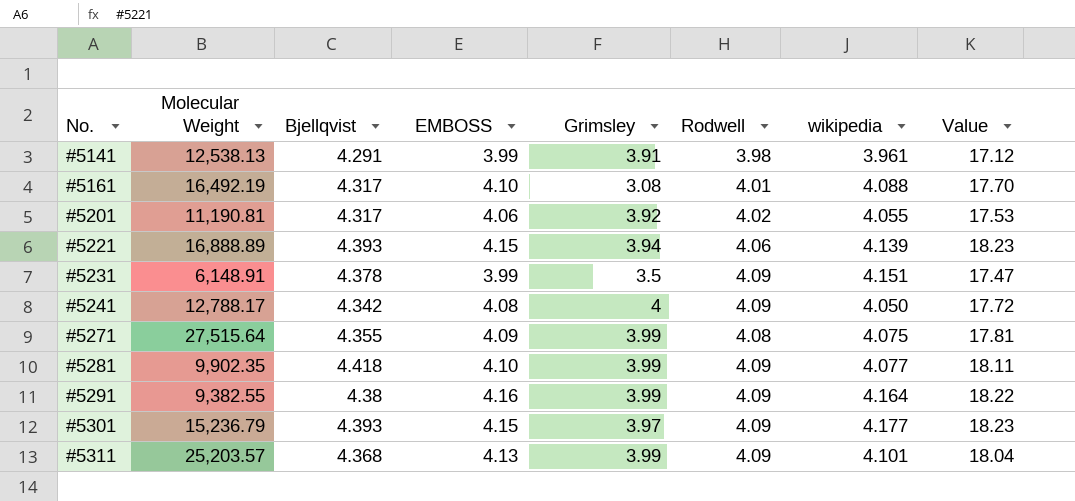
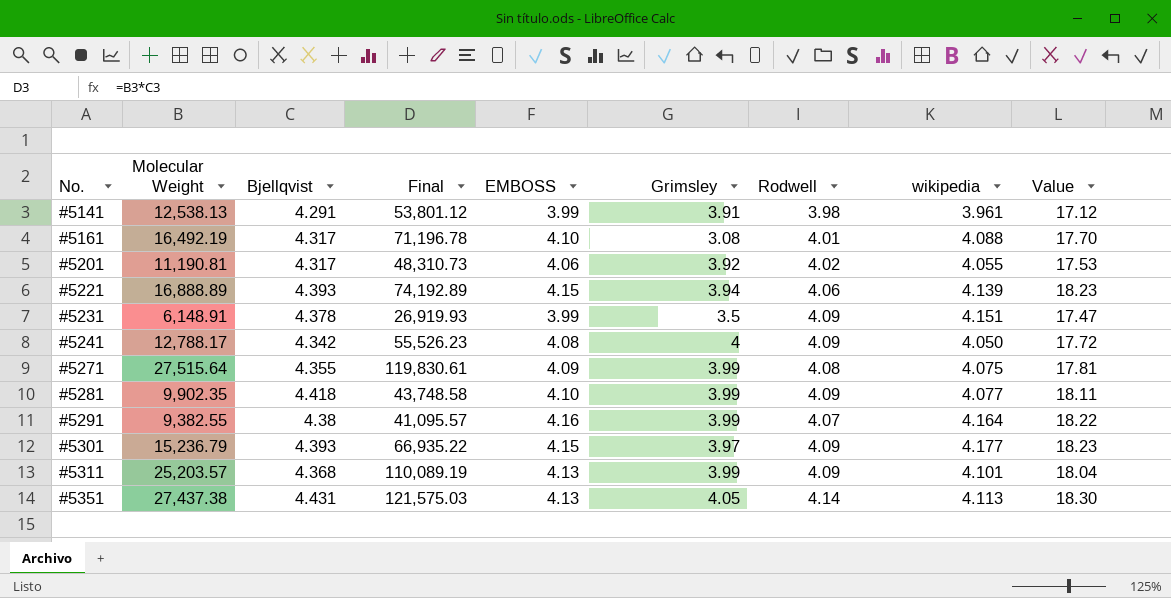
column Final | formula: none -> [Molecular Weight] * [Bjellqvist]
#5291 | Rodwell: 4.09 -> 4.07
row #5351: none -> 27,437.38 | 4.431 | 121,575.03 | 4.13 | 4.05 | 4.14 | 4.113 | 18.30

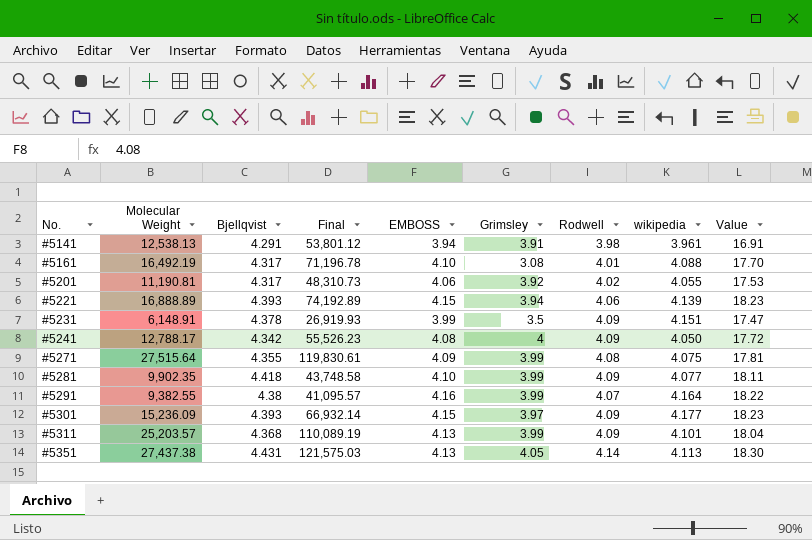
#5141 | EMBOSS: 3.99 -> 3.94
#5141 | Value: 17.12 -> 16.91
#5301 | Molecular Weight: 15,236.79 -> 15,236.09
#5301 | Final: 66,935.22 -> 66,932.14

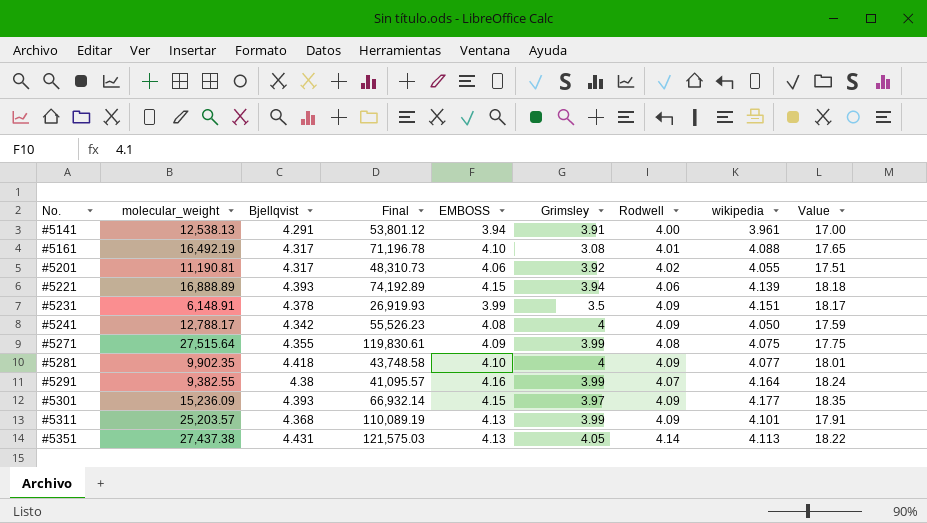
column name: Molecular Weight -> molecular_weight
column Value | formula: [Bjellqvist] * [EMBOSS] -> [Bjellqvist] * [wikipedia]
#5141 | Rodwell: 3.98 -> 4.00
#5281 | Grimsley: 3.99 -> 4

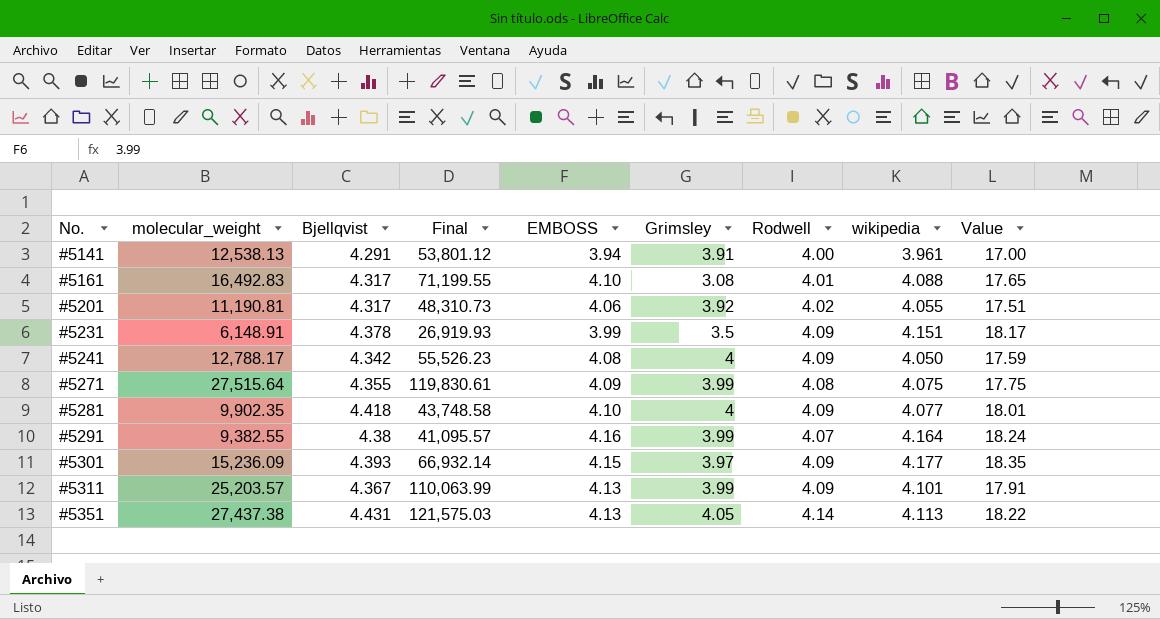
row #5221: 16,888.89 | 4.393 | 74,192.89 | 4.15 | 3.94 | 4.06 | 4.139 | 18.18 -> none
#5161 | molecular_weight: 16,492.19 -> 16,492.83
#5161 | Final: 71,196.78 -> 71,199.55
#5311 | Bjellqvist: 4.368 -> 4.367
#5311 | Final: 110,089.19 -> 110,063.99

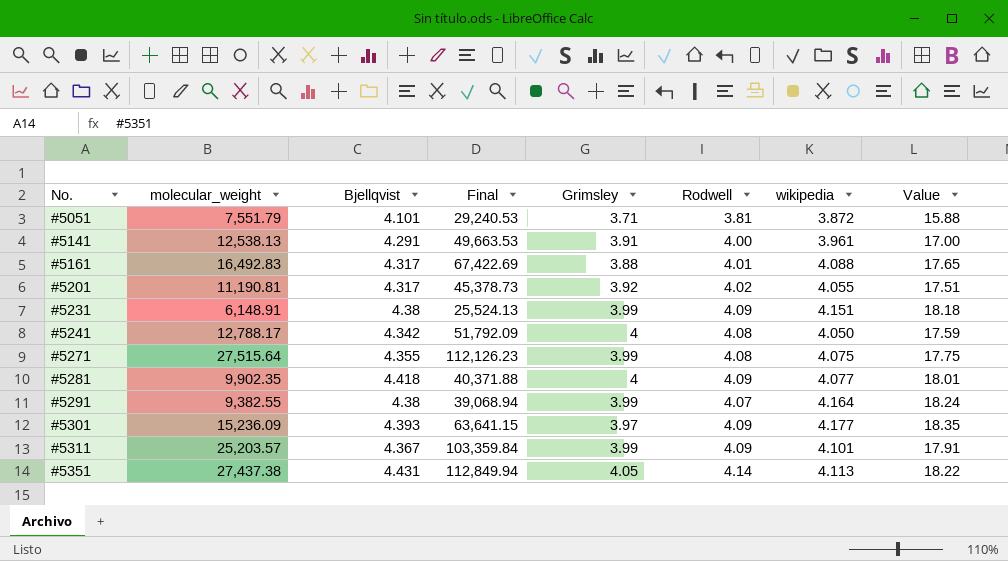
column EMBOSS | position: 5 -> none
column Final | formula: [molecular_weight] * [Bjellqvist] -> [molecular_weight] * [wikipedia]
row #5051: none -> 7,551.79 | 4.101 | 29,240.53 | 3.71 | 3.81 | 3.872 | 15.88
#5161 | Grimsley: 3.08 -> 3.88
#5231 | Bjellqvist: 4.378 -> 4.38
#5231 | Grimsley: 3.5 -> 3.99
#5231 | Value: 18.17 -> 18.18
#5241 | Rodwell: 4.09 -> 4.08

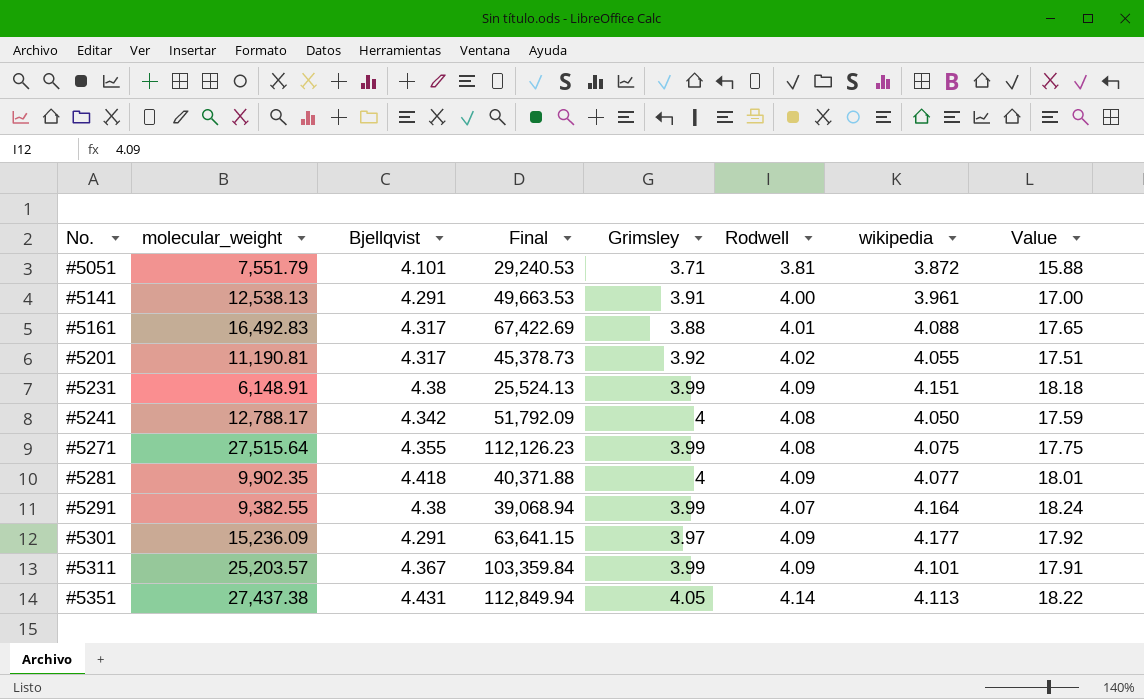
#5301 | Bjellqvist: 4.393 -> 4.291
#5301 | Value: 18.35 -> 17.92

